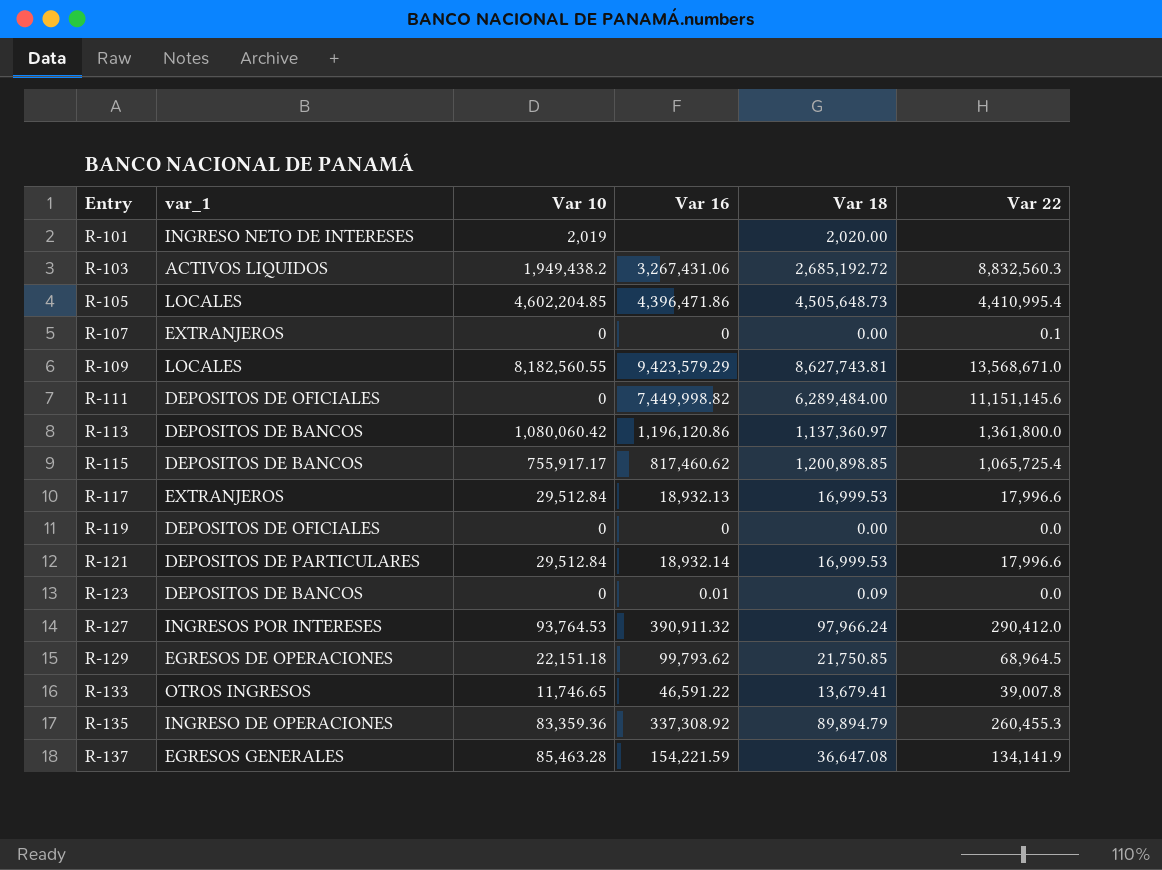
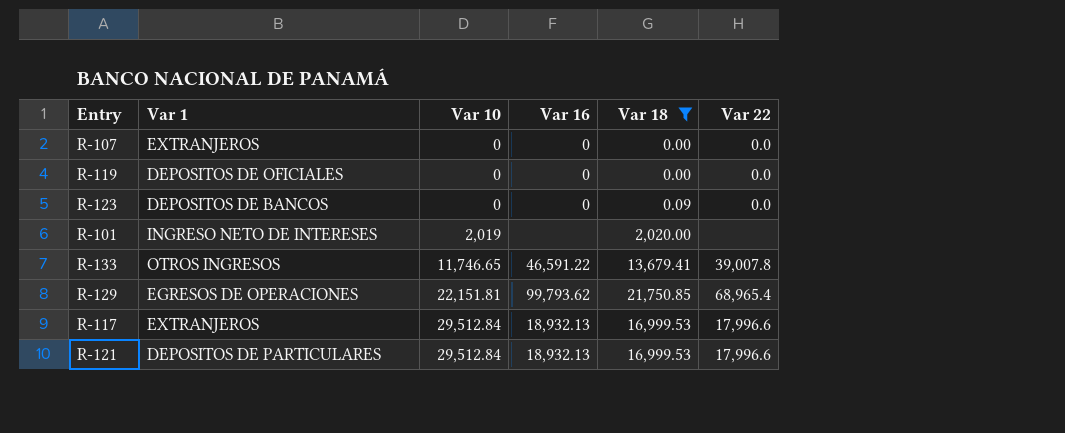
filter: none -> Var 18 <= 21,750.85
row order: Entry ascending -> Var 10 ascending
column name: var_1 -> Var 1
R-107 | Var 22: 0.1 -> 0.0
R-123 | Var 16: 0.01 -> 0
R-129 | Var 10: 22,151.18 -> 22,151.81
R-129 | Var 22: 68,964.5 -> 68,965.4
R-121 | Var 16: 18,932.14 -> 18,932.13

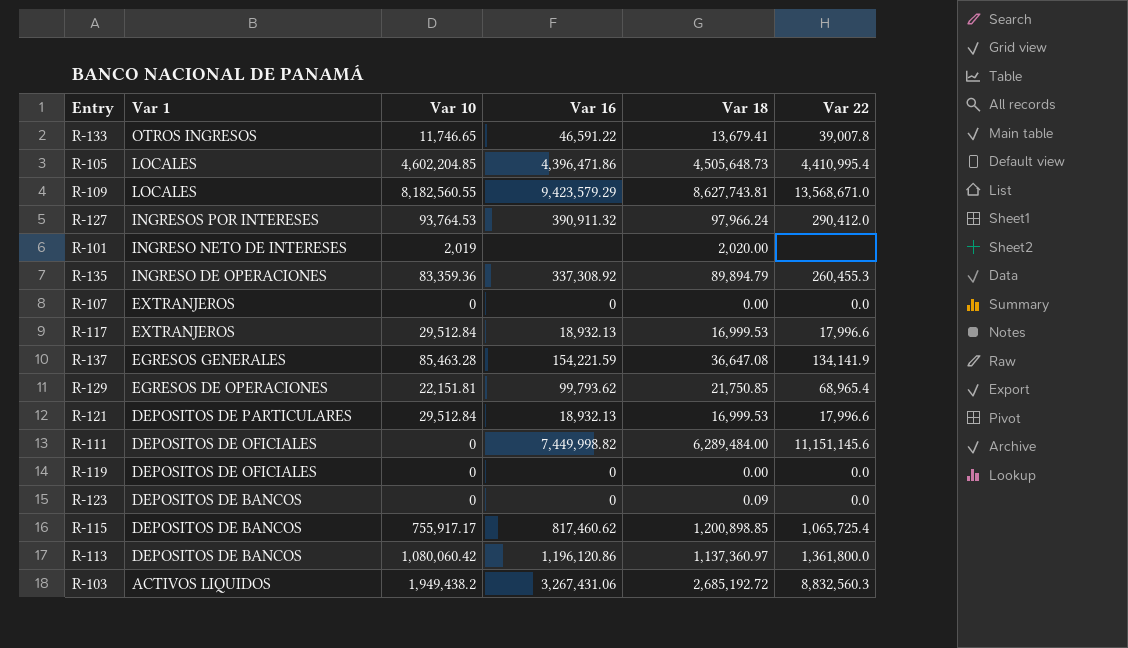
filter: Var 18 <= 21,750.85 -> none
row order: Var 10 ascending -> Var 1 descending

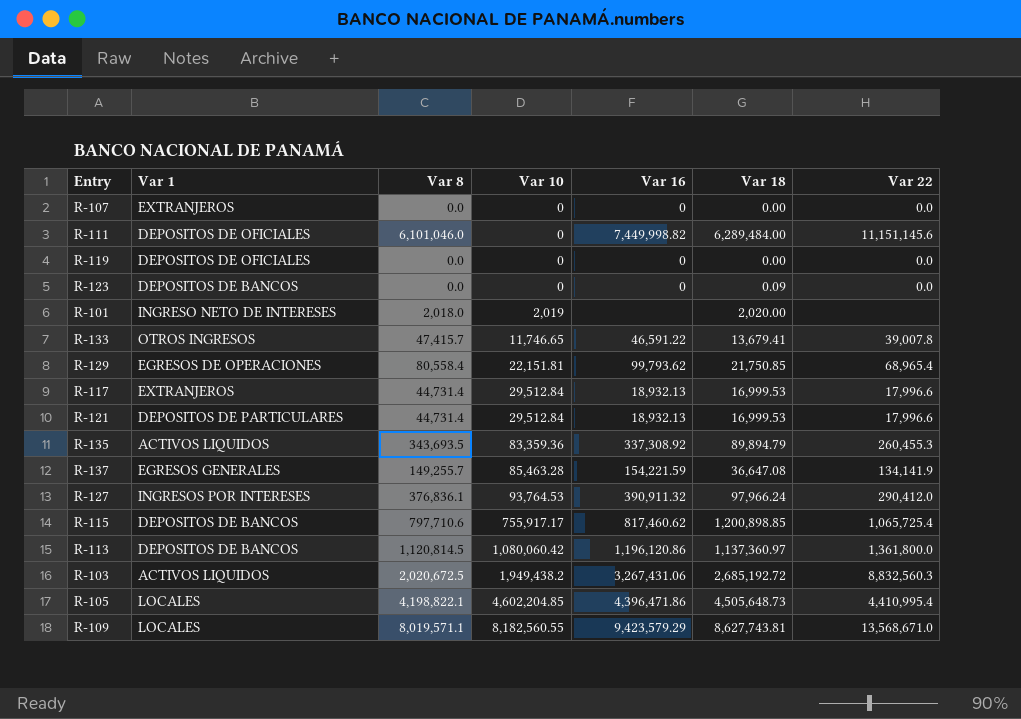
row order: Var 1 descending -> Var 10 ascending
column Var 8 | position: none -> 3
R-135 | Var 1: INGRESO DE OPERACIONES -> ACTIVOS LIQUIDOS

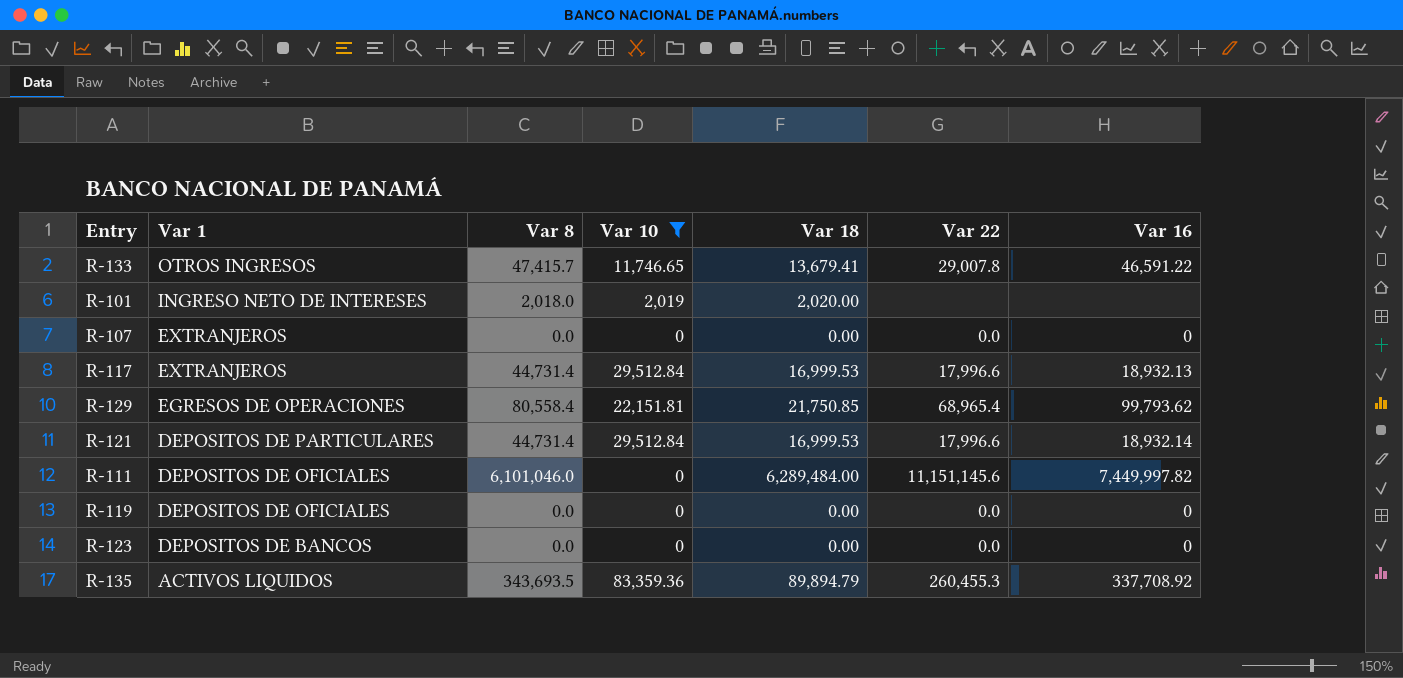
filter: none -> Var 10 <= 83,359.36
row order: Var 10 ascending -> Var 1 descending
column Var 16 | position: 5 -> 7
R-133 | Var 22: 39,007.8 -> 29,007.8
R-121 | Var 16: 18,932.13 -> 18,932.14
R-111 | Var 16: 7,449,998.82 -> 7,449,997.82
R-123 | Var 18: 0.09 -> 0.00
R-135 | Var 16: 337,308.92 -> 337,708.92

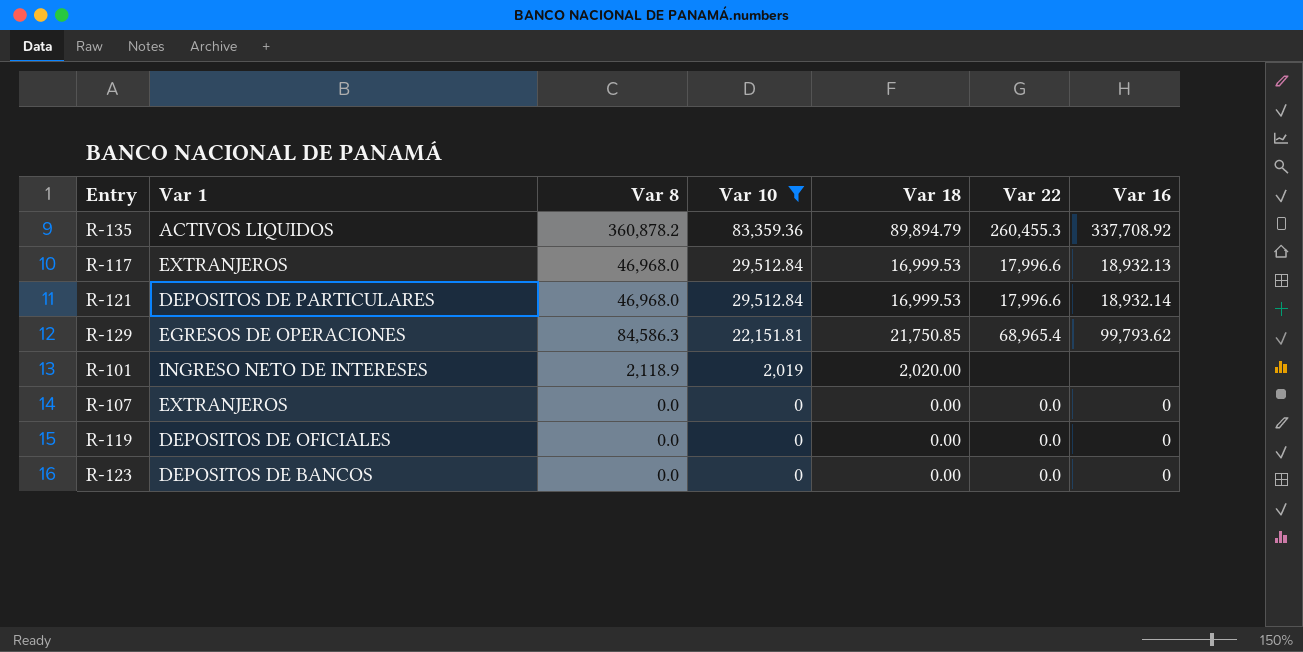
row order: Var 1 descending -> Var 10 descending
row R-133: OTROS INGRESOS | 47,415.7 | 11,746.65 | 13,679.41 | 29,007.8 | 46,591.22 -> none
row R-111: DEPOSITOS DE OFICIALES | 6,101,046.0 | 0 | 6,289,484.00 | 11,151,145.6 | 7,449,997.82 -> none
R-135 | Var 8: 343,693.5 -> 360,878.2
R-117 | Var 8: 44,731.4 -> 46,968.0
R-121 | Var 8: 44,731.4 -> 46,968.0
R-129 | Var 8: 80,558.4 -> 84,586.3
R-101 | Var 8: 2,018.0 -> 2,118.9

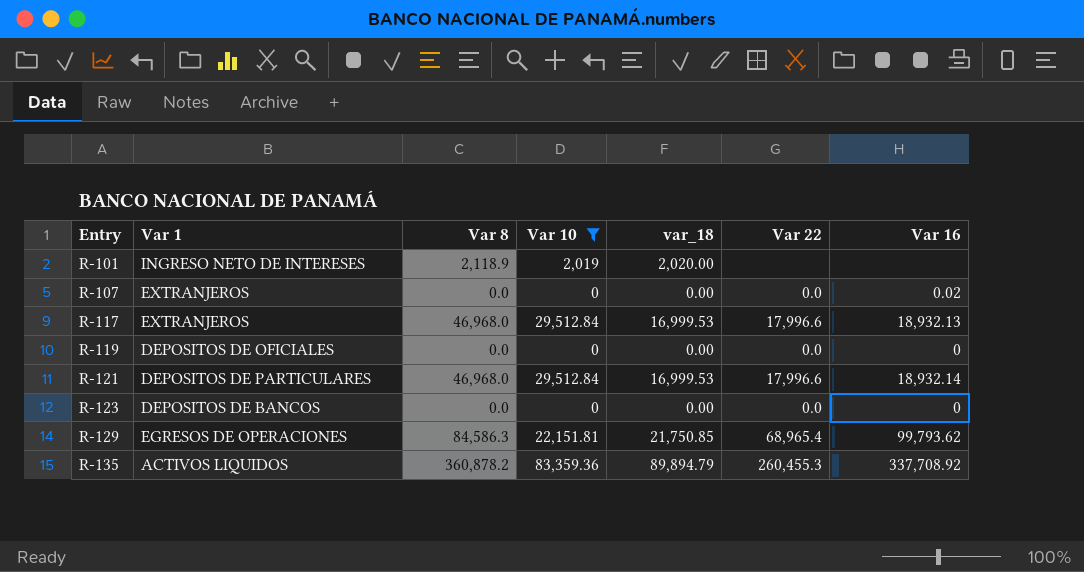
row order: Var 10 descending -> Entry ascending
column name: Var 18 -> var_18
R-107 | Var 16: 0 -> 0.02

